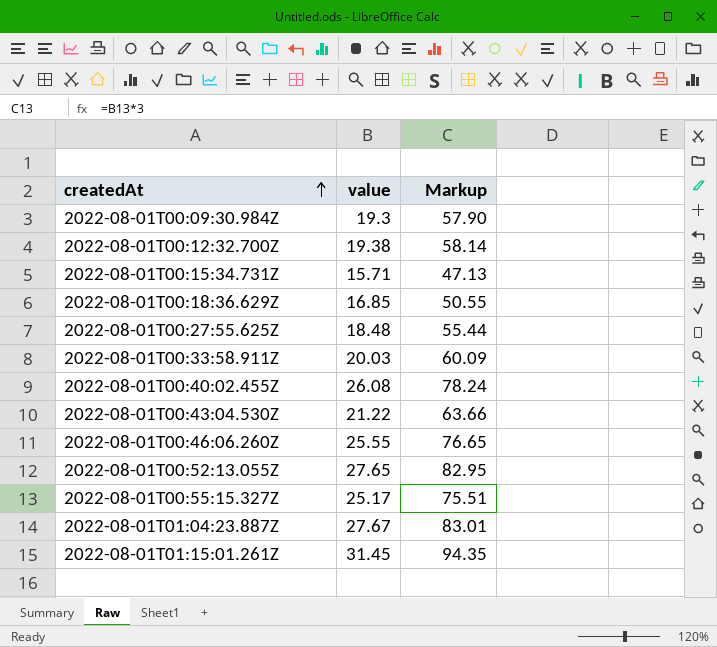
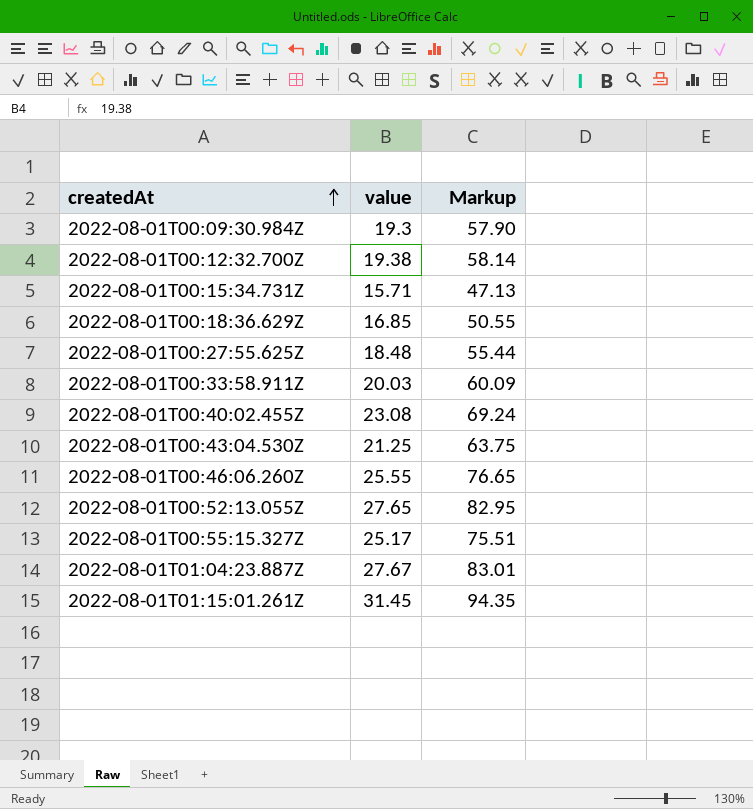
2022-08-01T00:40:02.455Z | value: 26.08 -> 23.08
2022-08-01T00:40:02.455Z | Markup: 78.24 -> 69.24
2022-08-01T00:43:04.530Z | value: 21.22 -> 21.25
2022-08-01T00:43:04.530Z | Markup: 63.66 -> 63.75

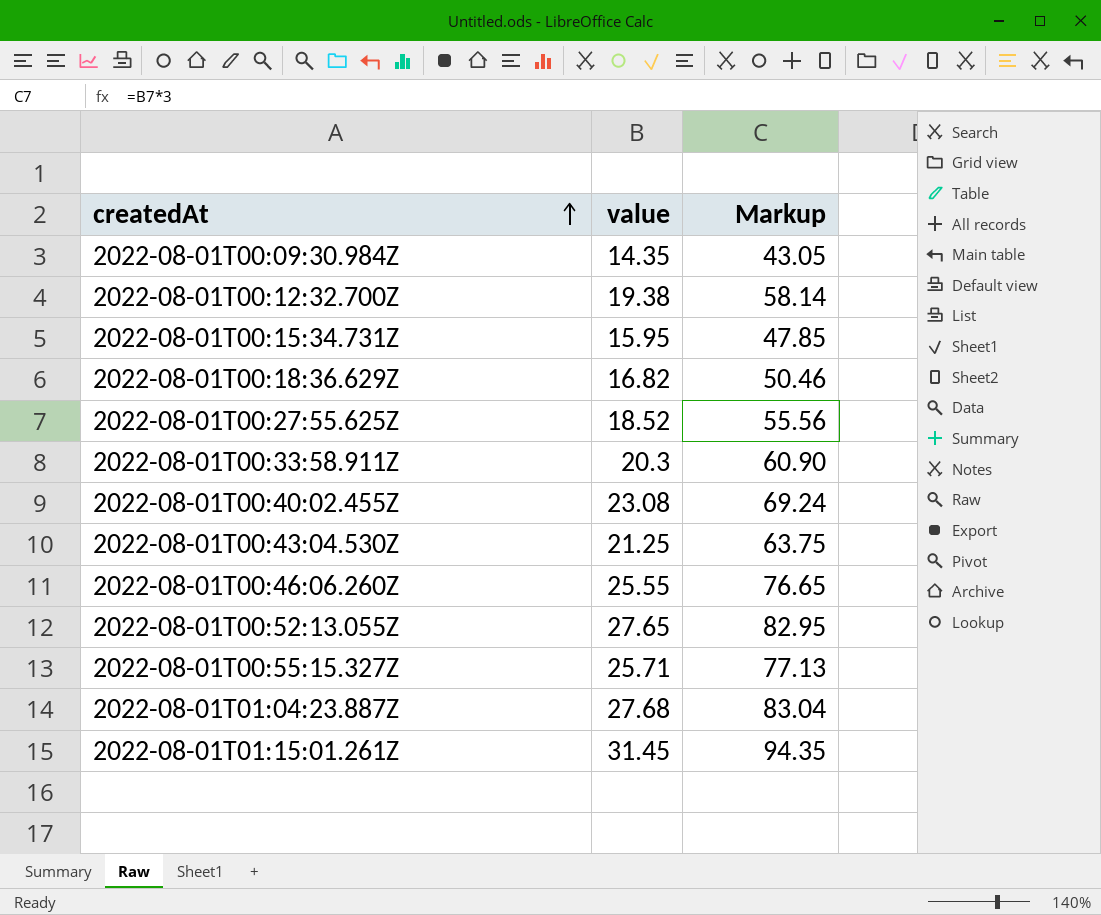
2022-08-01T00:09:30.984Z | value: 19.3 -> 14.35
2022-08-01T00:09:30.984Z | Markup: 57.90 -> 43.05
2022-08-01T00:15:34.731Z | value: 15.71 -> 15.95
2022-08-01T00:15:34.731Z | Markup: 47.13 -> 47.85
2022-08-01T00:18:36.629Z | value: 16.85 -> 16.82
2022-08-01T00:18:36.629Z | Markup: 50.55 -> 50.46
2022-08-01T00:27:55.625Z | value: 18.48 -> 18.52
2022-08-01T00:27:55.625Z | Markup: 55.44 -> 55.56
2022-08-01T00:33:58.911Z | value: 20.03 -> 20.3
2022-08-01T00:33:58.911Z | Markup: 60.09 -> 60.90
2022-08-01T00:55:15.327Z | value: 25.17 -> 25.71
2022-08-01T00:55:15.327Z | Markup: 75.51 -> 77.13
2022-08-01T01:04:23.887Z | value: 27.67 -> 27.68
2022-08-01T01:04:23.887Z | Markup: 83.01 -> 83.04

